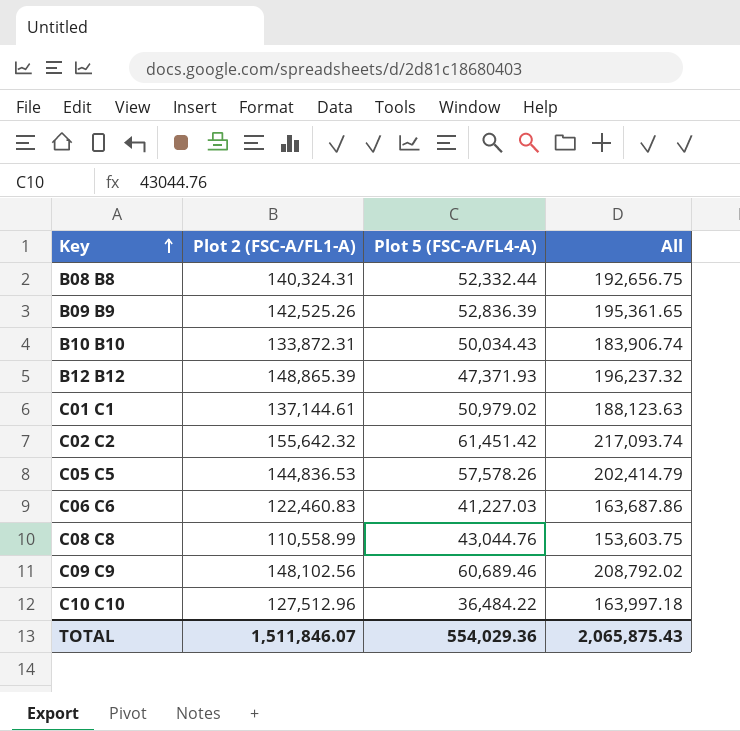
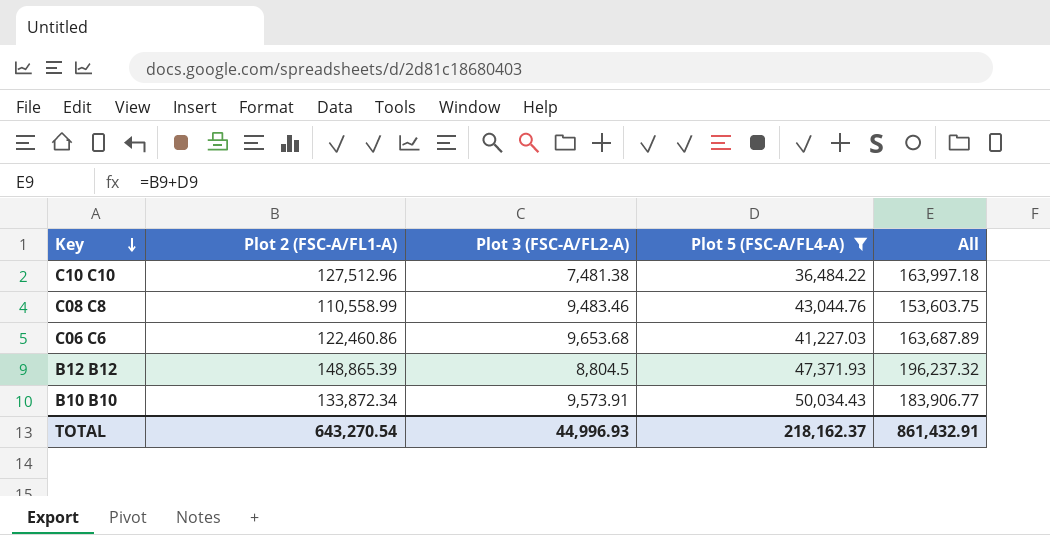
filter: none -> Plot 5 (FSC-A/FL4-A) <= 50,034.43
row order: Key ascending -> Key descending
column Plot 3 (FSC-A/FL2-A) | position: none -> 3
C06 C6 | Plot 2 (FSC-A/FL1-A): 122,460.83 -> 122,460.86
C06 C6 | All: 163,687.86 -> 163,687.89
B10 B10 | Plot 2 (FSC-A/FL1-A): 133,872.31 -> 133,872.34
B10 B10 | All: 183,906.74 -> 183,906.77
TOTAL | Plot 2 (FSC-A/FL1-A): 1,511,846.07 -> 643,270.54
TOTAL | Plot 5 (FSC-A/FL4-A): 554,029.36 -> 218,162.37
TOTAL | All: 2,065,875.43 -> 861,432.91

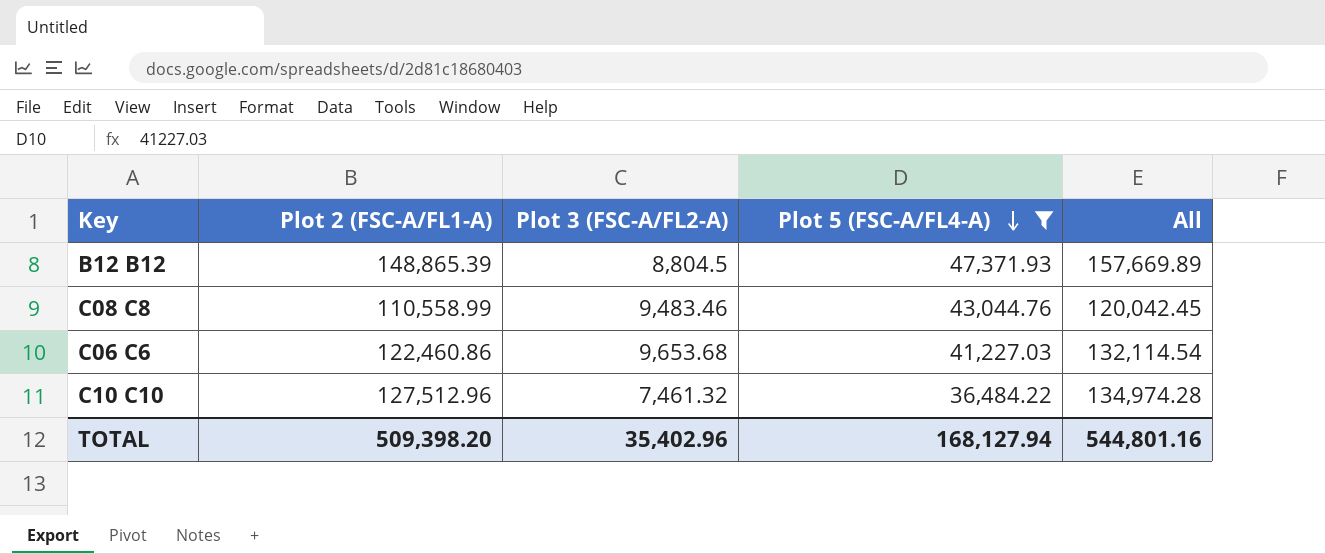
row order: Key descending -> Plot 5 (FSC-A/FL4-A) descending
column All | formula: [Plot 2 (FSC-A/FL1-A)] + [Plot 5 (FSC-A/FL4-A)] -> [Plot 2 (FSC-A/FL1-A)] + [Plot 3 (FSC-A/FL2-A)]
row B10 B10: 133,872.34 | 9,573.91 | 50,034.43 | 183,906.77 -> none
C10 C10 | Plot 3 (FSC-A/FL2-A): 7,481.38 -> 7,461.32
TOTAL | Plot 2 (FSC-A/FL1-A): 643,270.54 -> 509,398.20
TOTAL | Plot 3 (FSC-A/FL2-A): 44,996.93 -> 35,402.96
TOTAL | Plot 5 (FSC-A/FL4-A): 218,162.37 -> 168,127.94
TOTAL | All: 861,432.91 -> 544,801.16

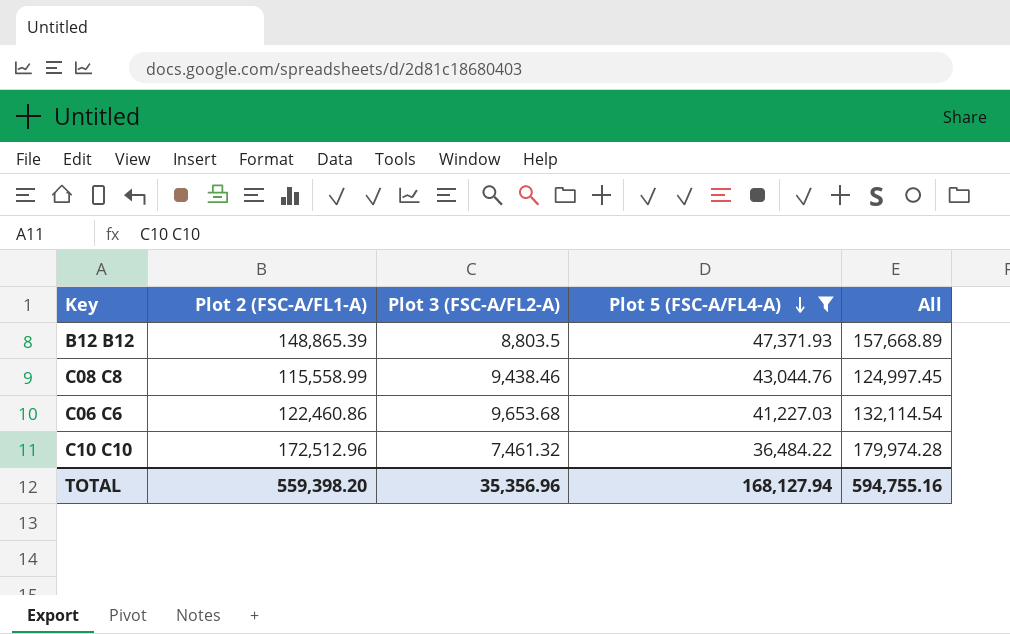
B12 B12 | Plot 3 (FSC-A/FL2-A): 8,804.5 -> 8,803.5
B12 B12 | All: 157,669.89 -> 157,668.89
C08 C8 | Plot 2 (FSC-A/FL1-A): 110,558.99 -> 115,558.99
C08 C8 | Plot 3 (FSC-A/FL2-A): 9,483.46 -> 9,438.46
C08 C8 | All: 120,042.45 -> 124,997.45
C10 C10 | Plot 2 (FSC-A/FL1-A): 127,512.96 -> 172,512.96
C10 C10 | All: 134,974.28 -> 179,974.28
TOTAL | Plot 2 (FSC-A/FL1-A): 509,398.20 -> 559,398.20
TOTAL | Plot 3 (FSC-A/FL2-A): 35,402.96 -> 35,356.96
TOTAL | All: 544,801.16 -> 594,755.16

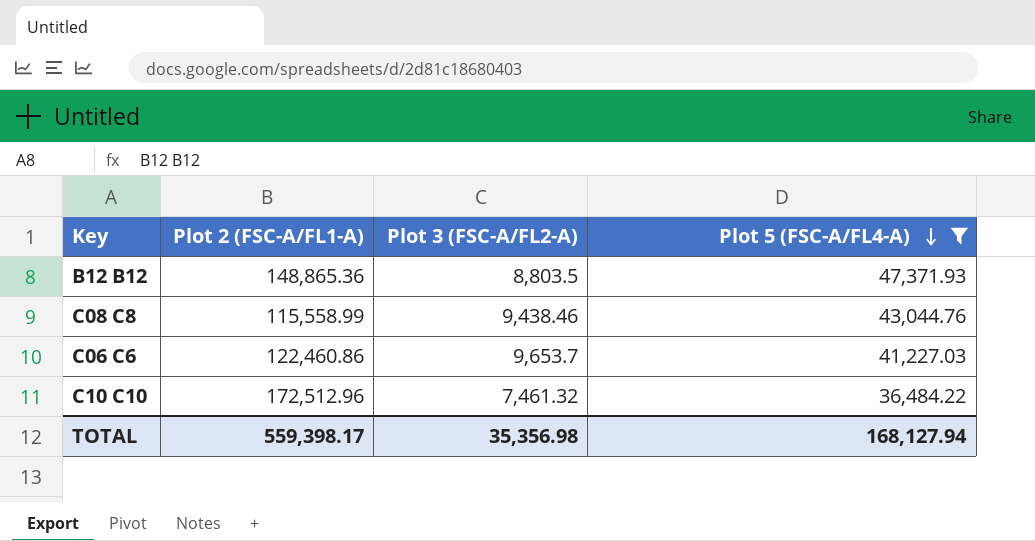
column All | formula: [Plot 2 (FSC-A/FL1-A)] + [Plot 3 (FSC-A/FL2-A)] -> none
B12 B12 | Plot 2 (FSC-A/FL1-A): 148,865.39 -> 148,865.36
C06 C6 | Plot 3 (FSC-A/FL2-A): 9,653.68 -> 9,653.7
TOTAL | Plot 2 (FSC-A/FL1-A): 559,398.20 -> 559,398.17
TOTAL | Plot 3 (FSC-A/FL2-A): 35,356.96 -> 35,356.98

